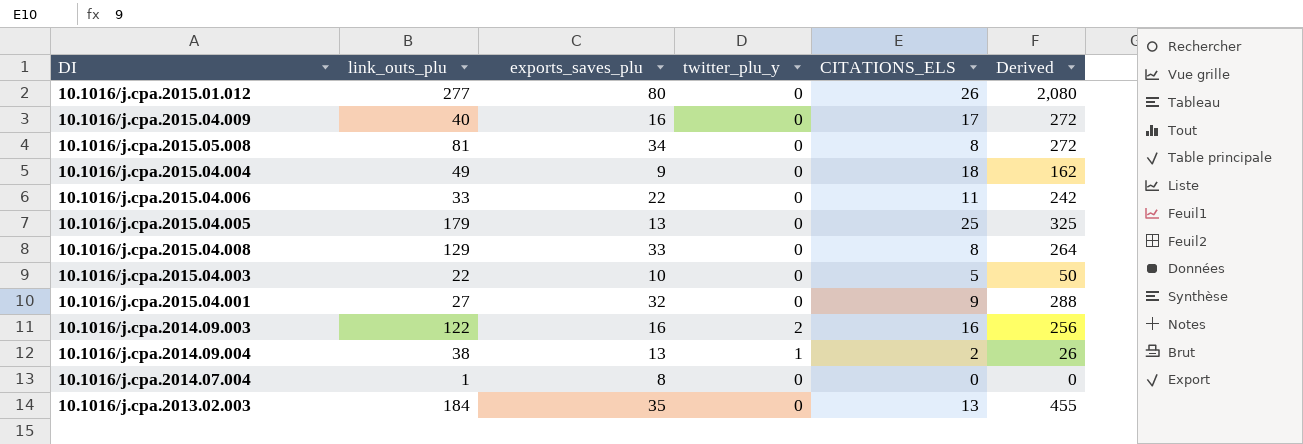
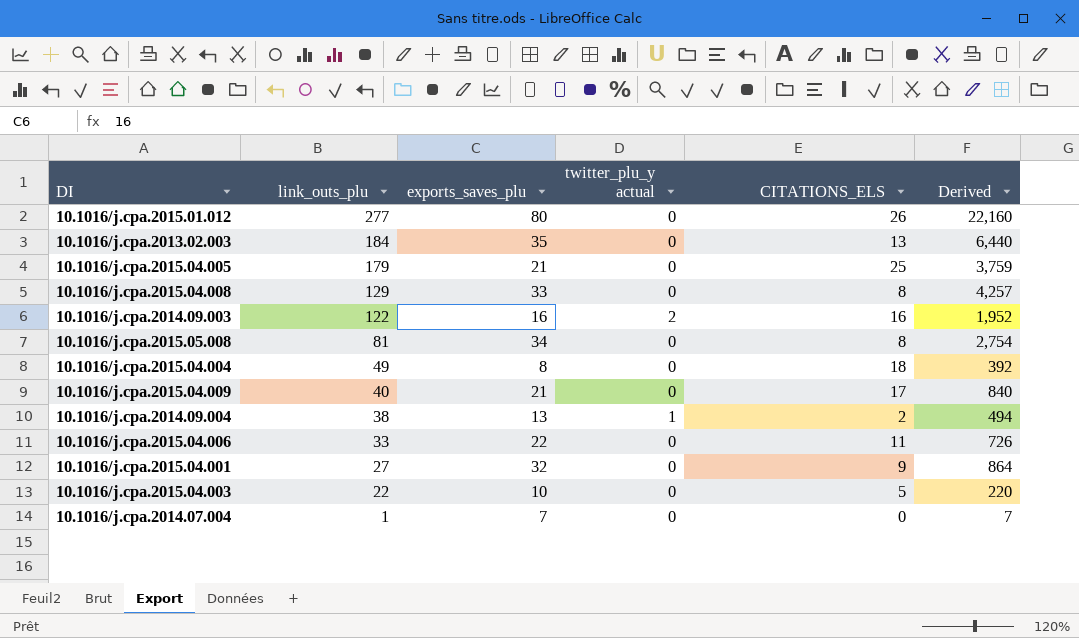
row order: none -> link_outs_plu descending
column name: twitter_plu_y -> twitter_plu_y actual
column Derived | formula: [exports_saves_plu] * [CITATIONS_ELS] -> [link_outs_plu] * [exports_saves_plu]
10.1016/j.cpa.2015.04.005 | exports_saves_plu: 13 -> 21
10.1016/j.cpa.2015.04.004 | exports_saves_plu: 9 -> 8
10.1016/j.cpa.2015.04.009 | exports_saves_plu: 16 -> 21
10.1016/j.cpa.2014.07.004 | exports_saves_plu: 8 -> 7

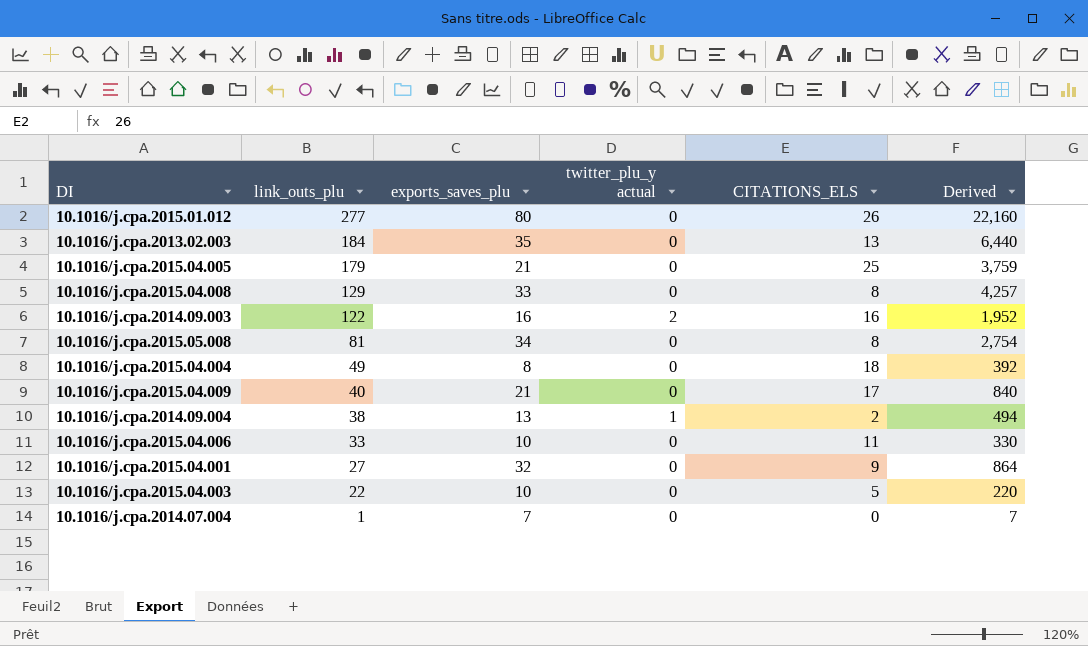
10.1016/j.cpa.2015.04.006 | exports_saves_plu: 22 -> 10
10.1016/j.cpa.2015.04.006 | Derived: 726 -> 330

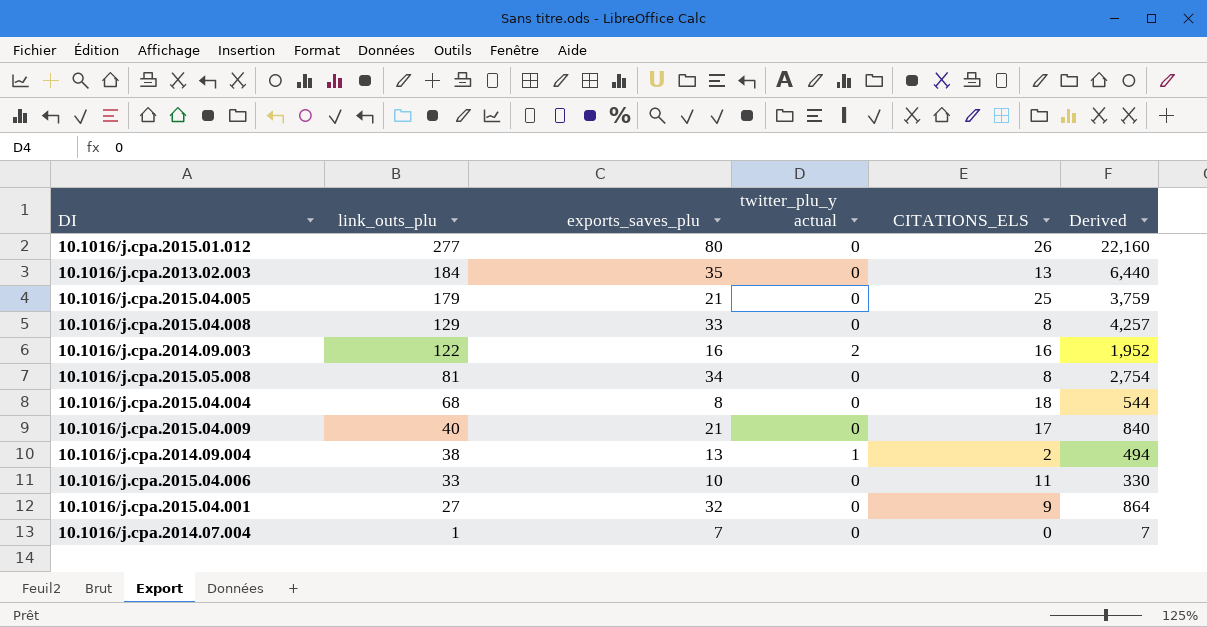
row 10.1016/j.cpa.2015.04.003: 22 | 10 | 0 | 5 | 220 -> none
10.1016/j.cpa.2015.04.004 | link_outs_plu: 49 -> 68
10.1016/j.cpa.2015.04.004 | Derived: 392 -> 544

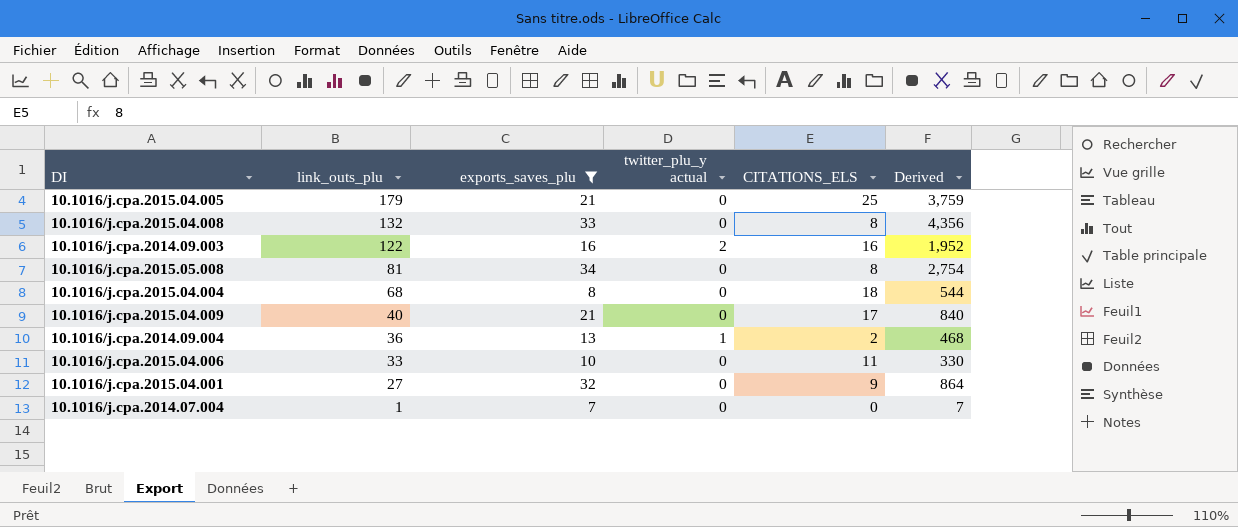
filter: none -> exports_saves_plu <= 34
10.1016/j.cpa.2015.04.008 | link_outs_plu: 129 -> 132
10.1016/j.cpa.2015.04.008 | Derived: 4,257 -> 4,356
10.1016/j.cpa.2014.09.004 | link_outs_plu: 38 -> 36
10.1016/j.cpa.2014.09.004 | Derived: 494 -> 468

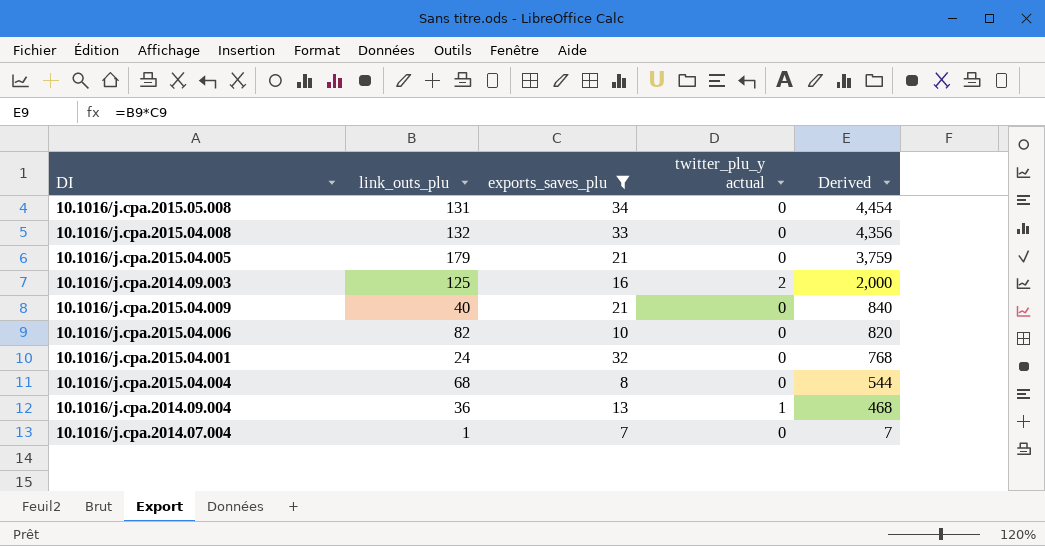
row order: link_outs_plu descending -> Derived descending
column CITATIONS_ELS | position: 5 -> none
10.1016/j.cpa.2015.05.008 | link_outs_plu: 81 -> 131
10.1016/j.cpa.2015.05.008 | Derived: 2,754 -> 4,454
10.1016/j.cpa.2014.09.003 | link_outs_plu: 122 -> 125
10.1016/j.cpa.2014.09.003 | Derived: 1,952 -> 2,000
10.1016/j.cpa.2015.04.006 | link_outs_plu: 33 -> 82
10.1016/j.cpa.2015.04.006 | Derived: 330 -> 820
10.1016/j.cpa.2015.04.001 | link_outs_plu: 27 -> 24
10.1016/j.cpa.2015.04.001 | Derived: 864 -> 768

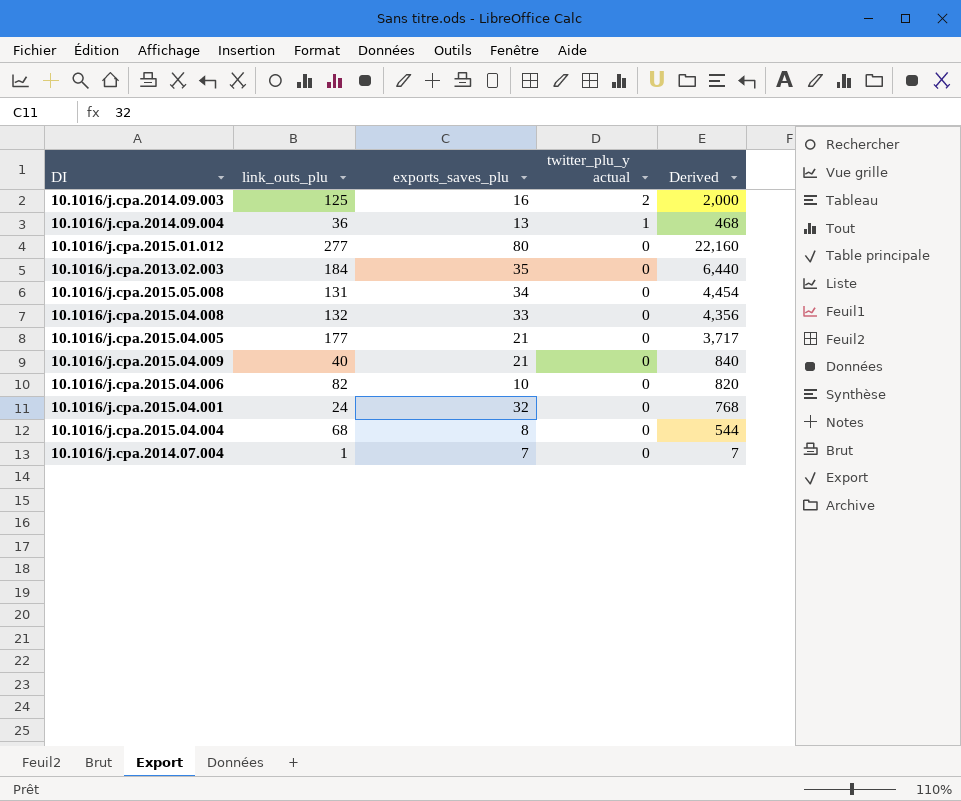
filter: exports_saves_plu <= 34 -> none
row order: Derived descending -> twitter_plu_y actual descending
10.1016/j.cpa.2015.04.005 | link_outs_plu: 179 -> 177
10.1016/j.cpa.2015.04.005 | Derived: 3,759 -> 3,717

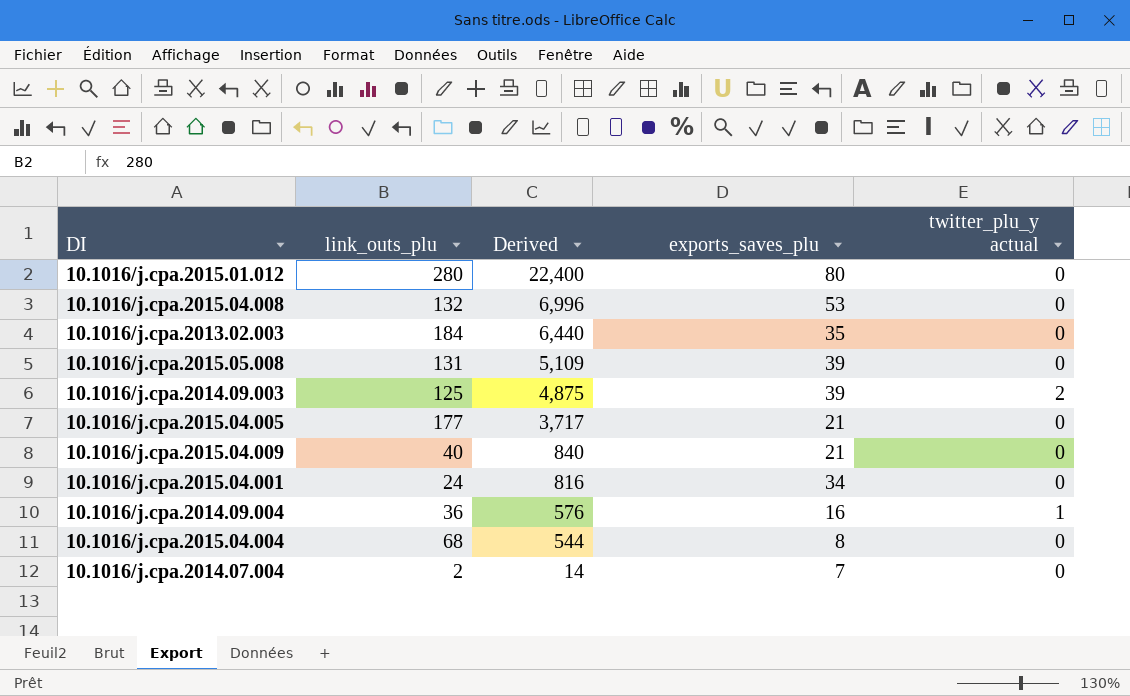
row order: twitter_plu_y actual descending -> Derived descending
column Derived | position: 5 -> 3
row 10.1016/j.cpa.2015.04.006: 82 | 10 | 0 | 820 -> none
10.1016/j.cpa.2015.01.012 | link_outs_plu: 277 -> 280
10.1016/j.cpa.2015.01.012 | Derived: 22,160 -> 22,400
10.1016/j.cpa.2015.04.008 | Derived: 4,356 -> 6,996
10.1016/j.cpa.2015.04.008 | exports_saves_plu: 33 -> 53
10.1016/j.cpa.2015.05.008 | Derived: 4,454 -> 5,109
10.1016/j.cpa.2015.05.008 | exports_saves_plu: 34 -> 39
10.1016/j.cpa.2014.09.003 | Derived: 2,000 -> 4,875
10.1016/j.cpa.2014.09.003 | exports_saves_plu: 16 -> 39
10.1016/j.cpa.2015.04.001 | Derived: 768 -> 816
10.1016/j.cpa.2015.04.001 | exports_saves_plu: 32 -> 34
10.1016/j.cpa.2014.09.004 | Derived: 468 -> 576
10.1016/j.cpa.2014.09.004 | exports_saves_plu: 13 -> 16
10.1016/j.cpa.2014.07.004 | link_outs_plu: 1 -> 2
10.1016/j.cpa.2014.07.004 | Derived: 7 -> 14

